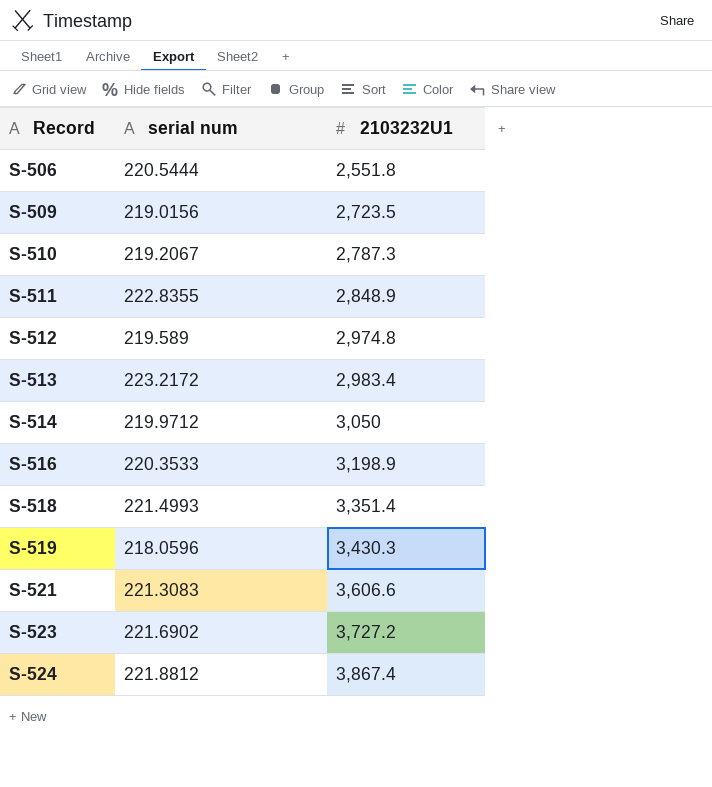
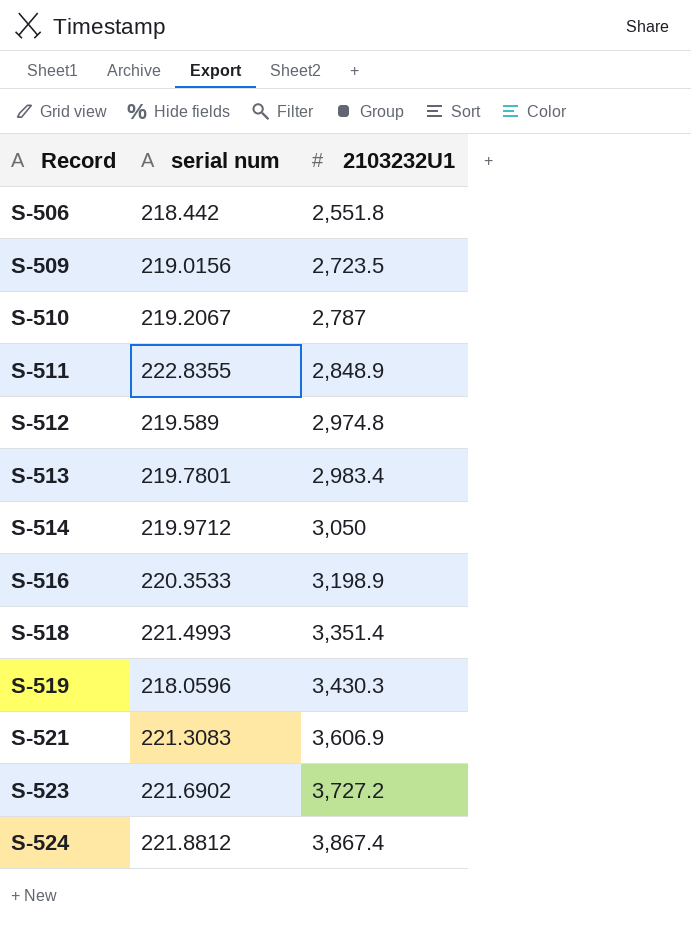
S-506 | serial num: 220.5444 -> 218.442
S-510 | 2103232U1: 2,787.3 -> 2,787
S-513 | serial num: 223.2172 -> 219.7801
S-521 | 2103232U1: 3,606.6 -> 3,606.9

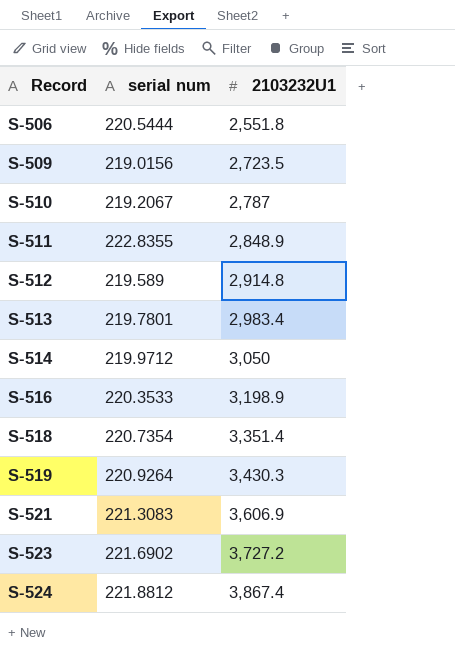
S-506 | serial num: 218.442 -> 220.5444
S-512 | 2103232U1: 2,974.8 -> 2,914.8
S-518 | serial num: 221.4993 -> 220.7354
S-519 | serial num: 218.0596 -> 220.9264

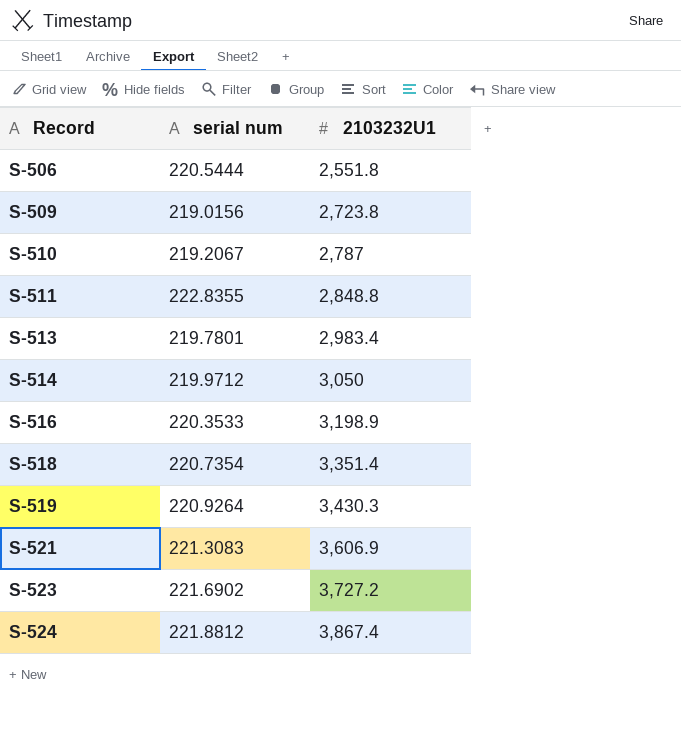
row S-512: 219.589 | 2,914.8 -> none
S-509 | 2103232U1: 2,723.5 -> 2,723.8
S-511 | 2103232U1: 2,848.9 -> 2,848.8

